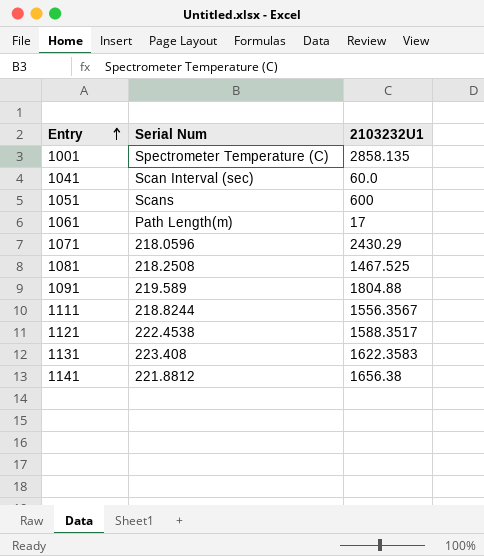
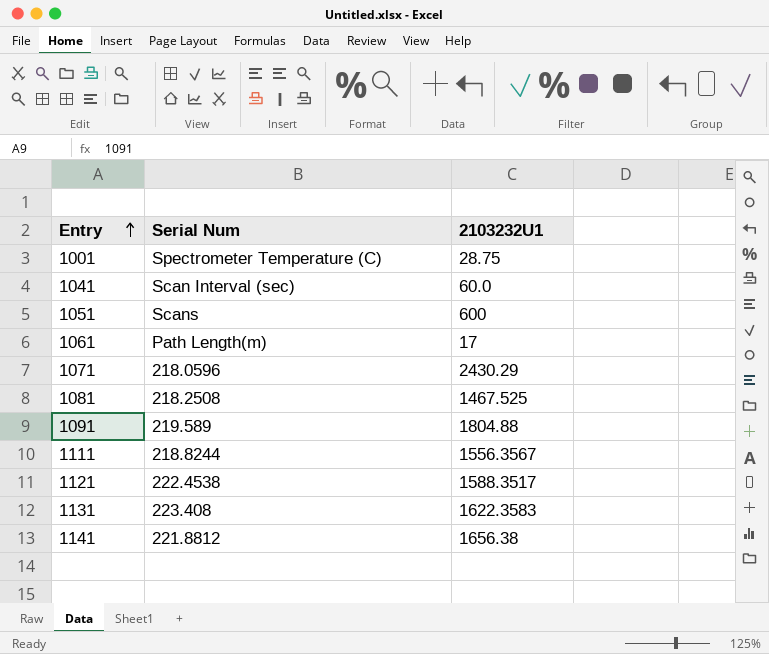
1001 | 2103232U1: 2858.135 -> 28.75

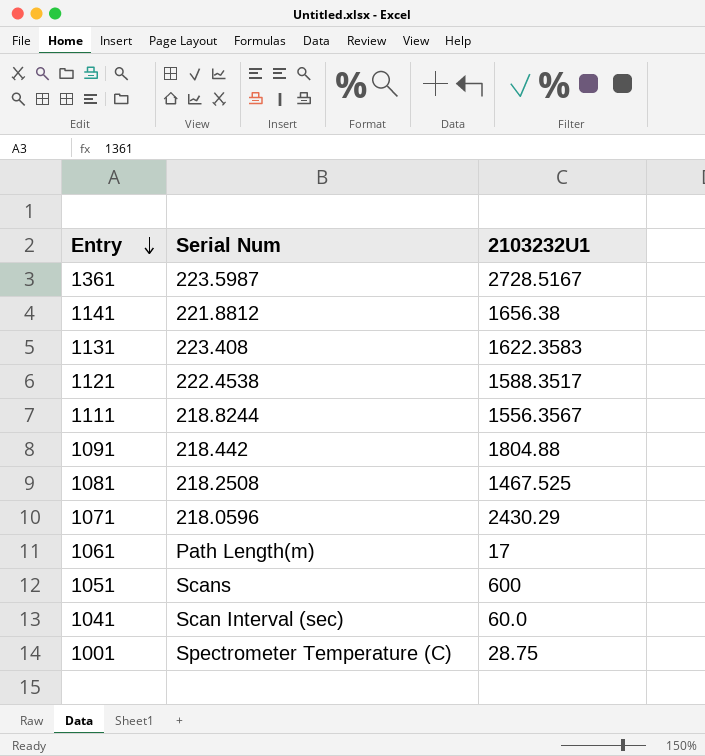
row order: Entry ascending -> Entry descending
row 1361: none -> 223.5987 | 2728.5167
1091 | Serial Num: 219.589 -> 218.442

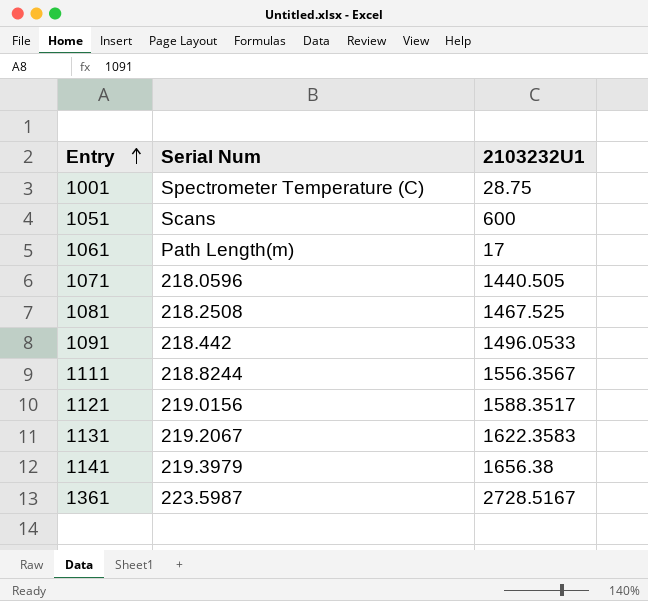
row order: Entry descending -> Entry ascending
row 1041: Scan Interval (sec) | 60.0 -> none
1071 | 2103232U1: 2430.29 -> 1440.505
1091 | 2103232U1: 1804.88 -> 1496.0533
1121 | Serial Num: 222.4538 -> 219.0156
1131 | Serial Num: 223.408 -> 219.2067
1141 | Serial Num: 221.8812 -> 219.3979

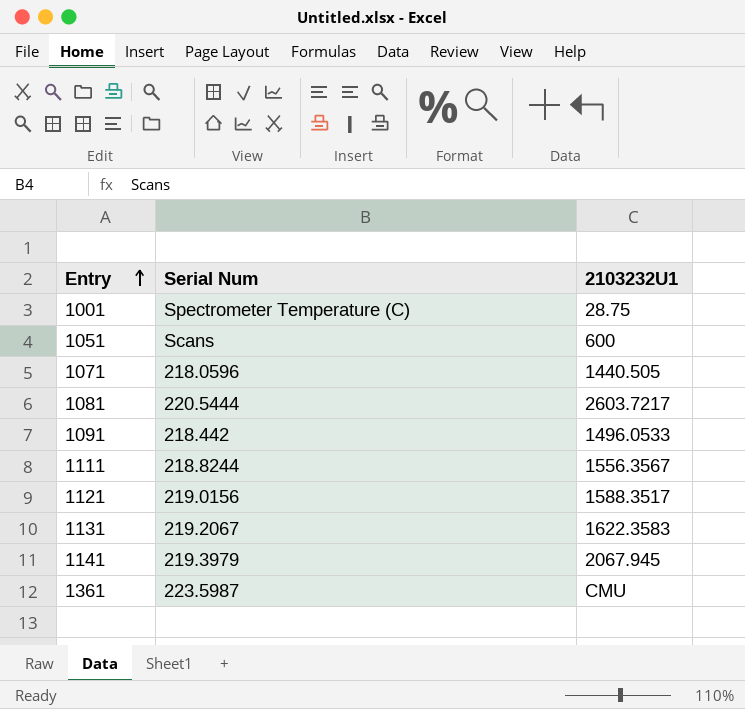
row 1061: Path Length(m) | 17 -> none
1081 | Serial Num: 218.2508 -> 220.5444
1081 | 2103232U1: 1467.525 -> 2603.7217
1141 | 2103232U1: 1656.38 -> 2067.945
1361 | 2103232U1: 2728.5167 -> CMU

